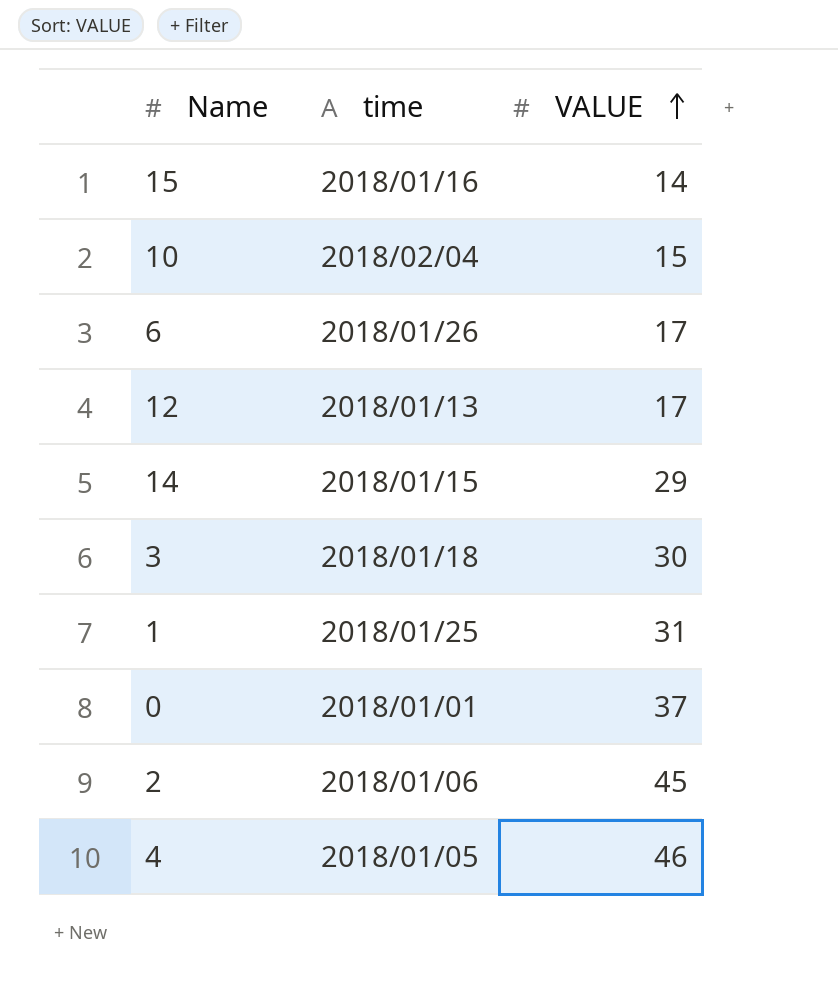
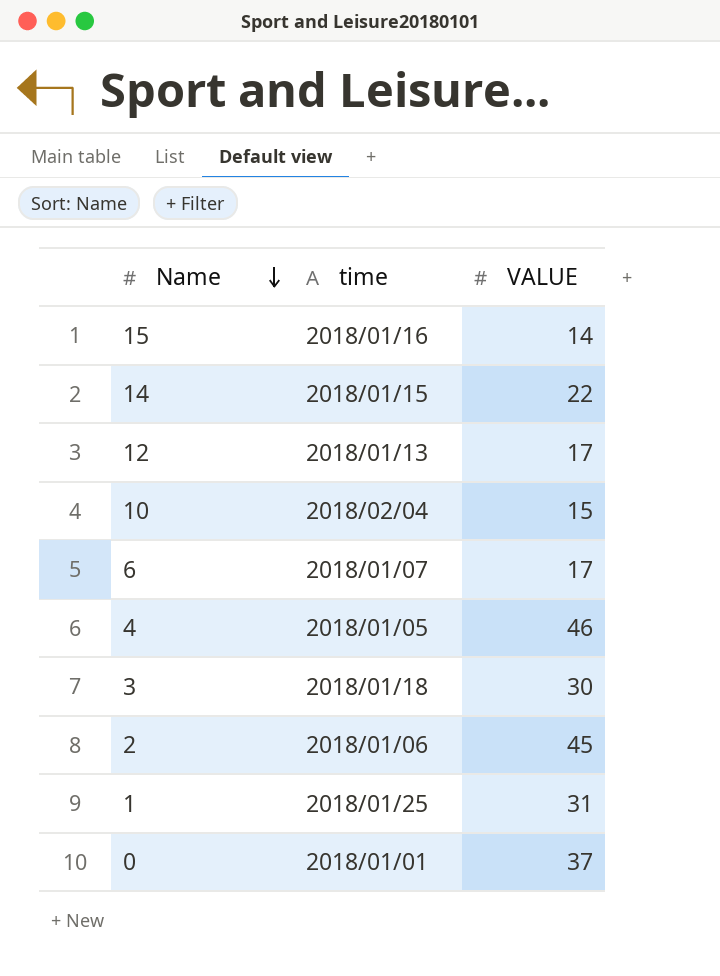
row order: VALUE ascending -> Name descending
14 | VALUE: 29 -> 22
6 | time: 2018/01/26 -> 2018/01/07

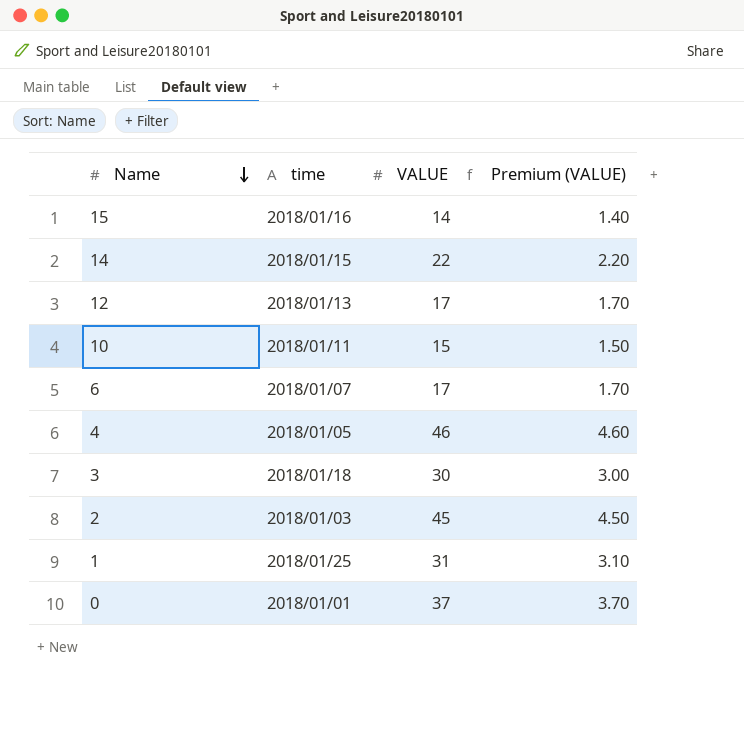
column Premium (VALUE) | formula: none -> [VALUE] * 0.1
10 | time: 2018/02/04 -> 2018/01/11
2 | time: 2018/01/06 -> 2018/01/03

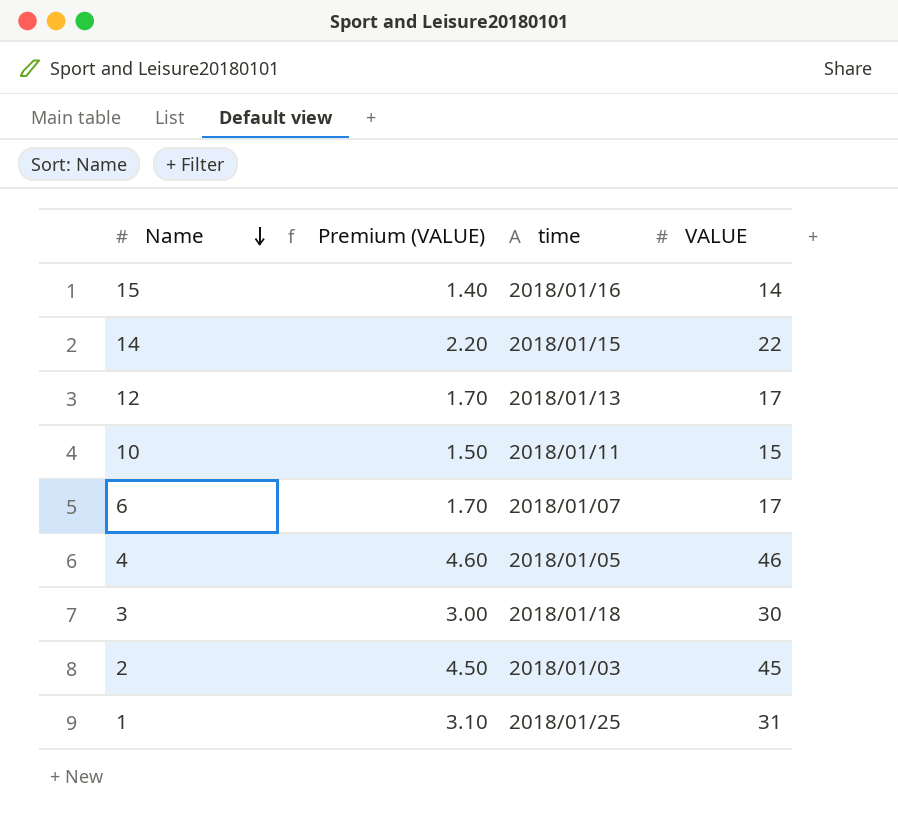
column Premium (VALUE) | position: 4 -> 2
row 0: 2018/01/01 | 37 | 3.70 -> none

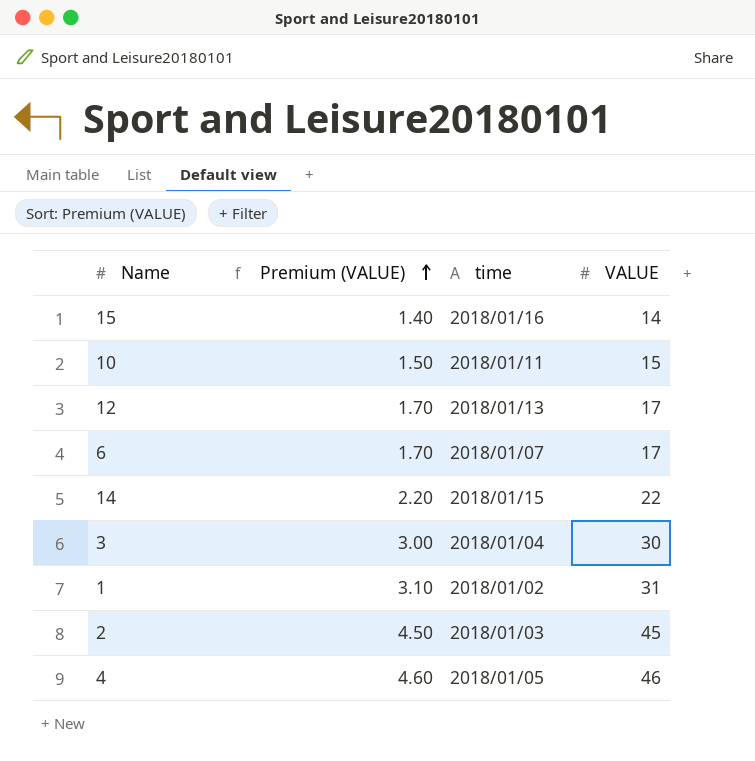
row order: Name descending -> Premium (VALUE) ascending
3 | time: 2018/01/18 -> 2018/01/04
1 | time: 2018/01/25 -> 2018/01/02

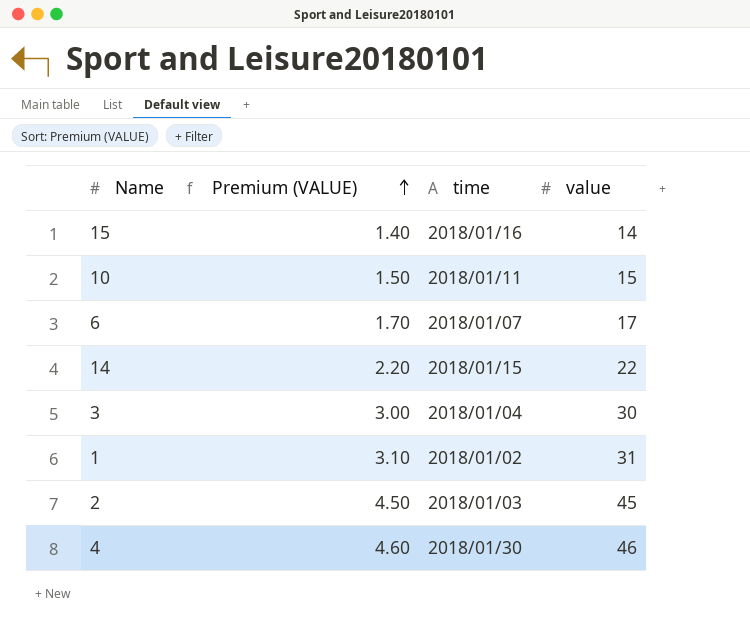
column name: VALUE -> value
row 12: 1.70 | 2018/01/13 | 17 -> none
4 | time: 2018/01/05 -> 2018/01/30

